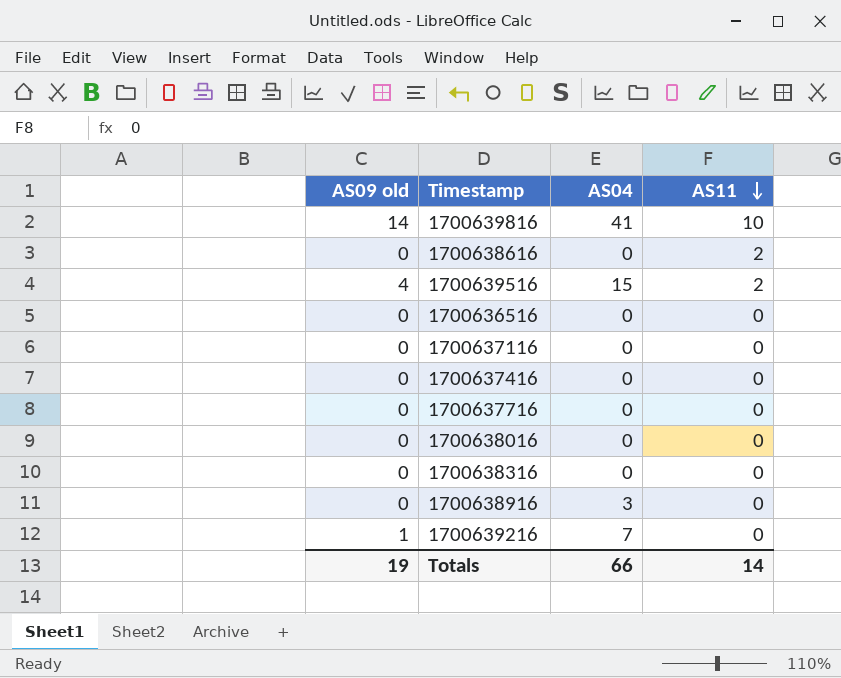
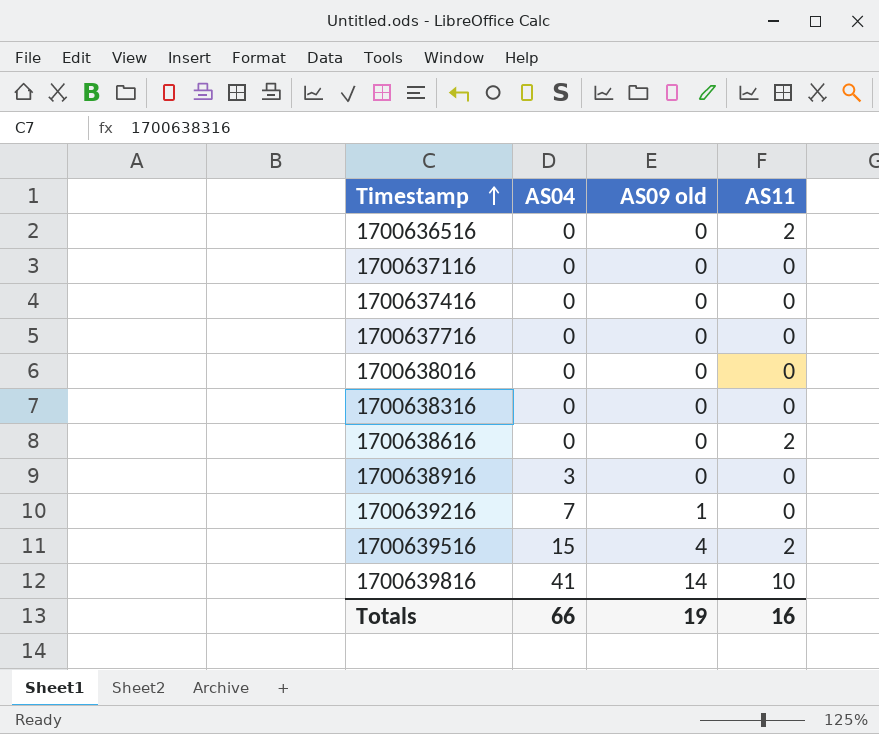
row order: AS11 descending -> Timestamp ascending
column AS09 old | position: 1 -> 3
1700636516 | AS11: 0 -> 2
Totals | AS11: 14 -> 16

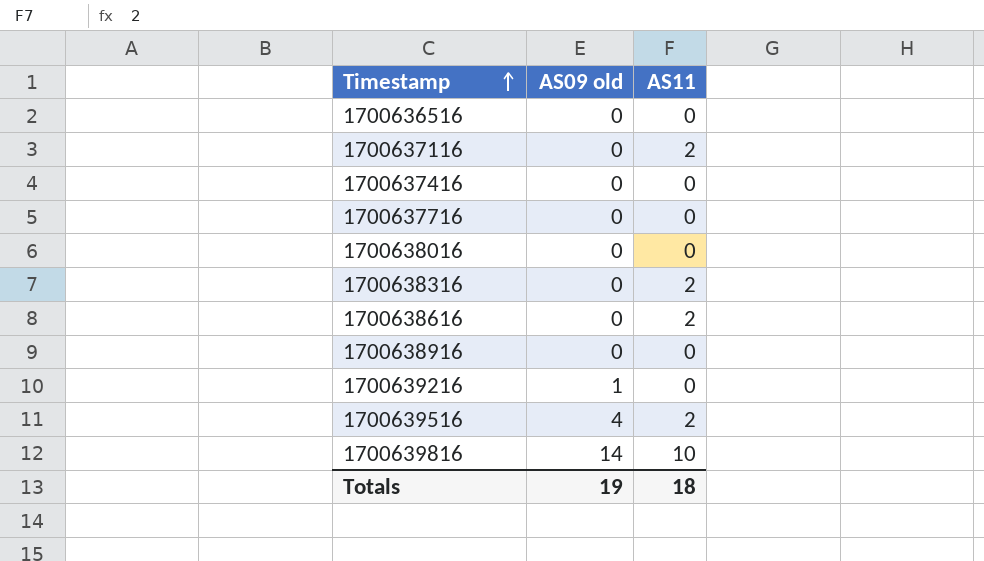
column AS04 | position: 2 -> none
1700636516 | AS11: 2 -> 0
1700637116 | AS11: 0 -> 2
1700638316 | AS11: 0 -> 2
Totals | AS11: 16 -> 18

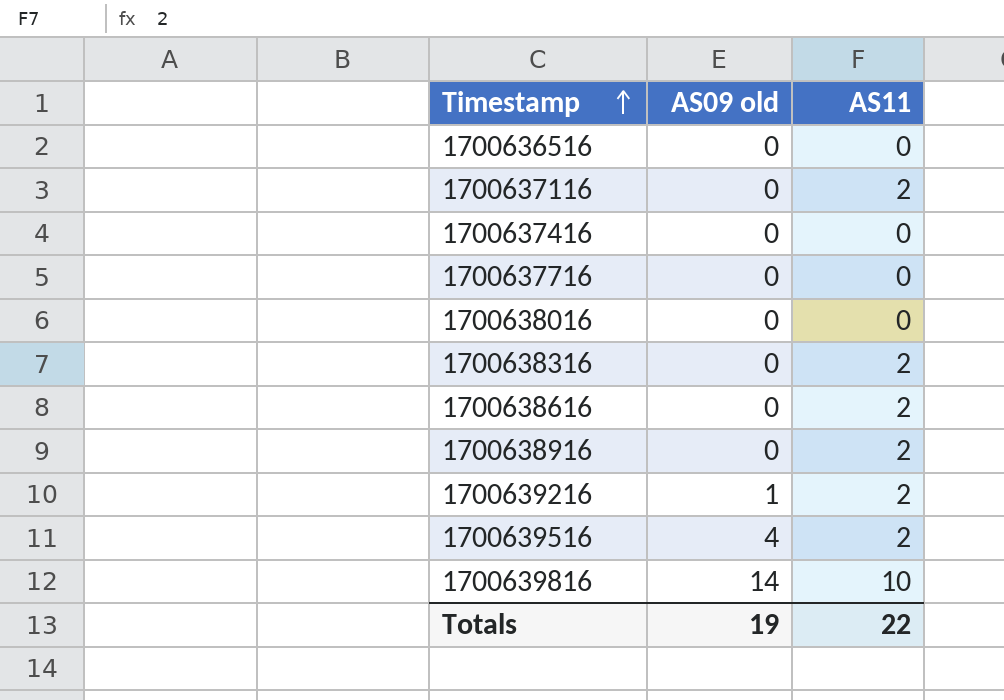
1700638916 | AS11: 0 -> 2
1700639216 | AS11: 0 -> 2
Totals | AS11: 18 -> 22

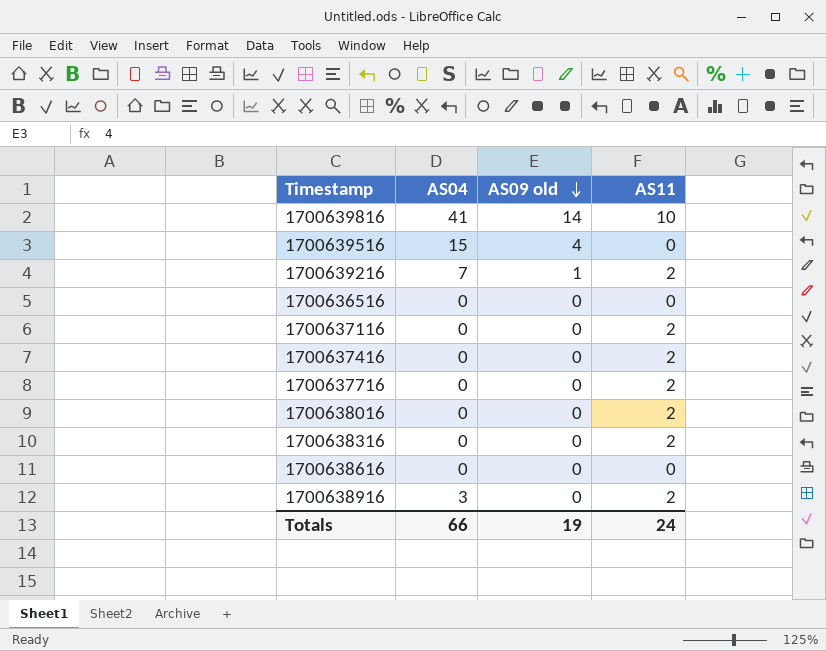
row order: Timestamp ascending -> AS09 old descending
column AS04 | position: none -> 2
1700639516 | AS11: 2 -> 0
1700637416 | AS11: 0 -> 2
1700637716 | AS11: 0 -> 2
1700638016 | AS11: 0 -> 2
1700638616 | AS11: 2 -> 0
Totals | AS11: 22 -> 24

